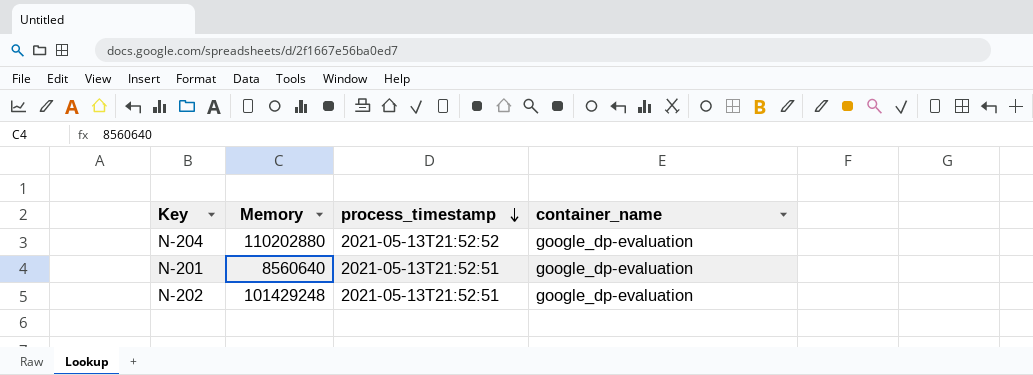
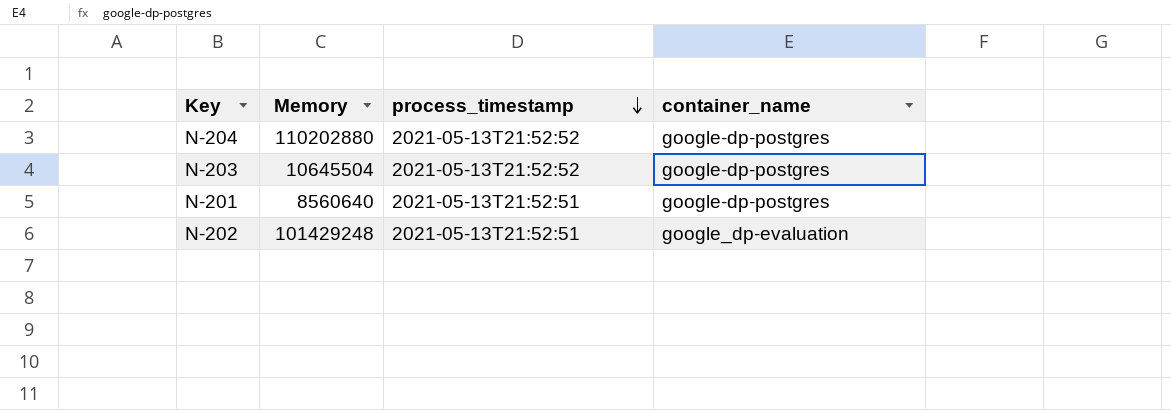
N-204 | container_name: google_dp-evaluation -> google-dp-postgres
row N-203: none -> 10645504 | 2021-05-13T21:52:52 | google-dp-postgres
N-201 | container_name: google_dp-evaluation -> google-dp-postgres

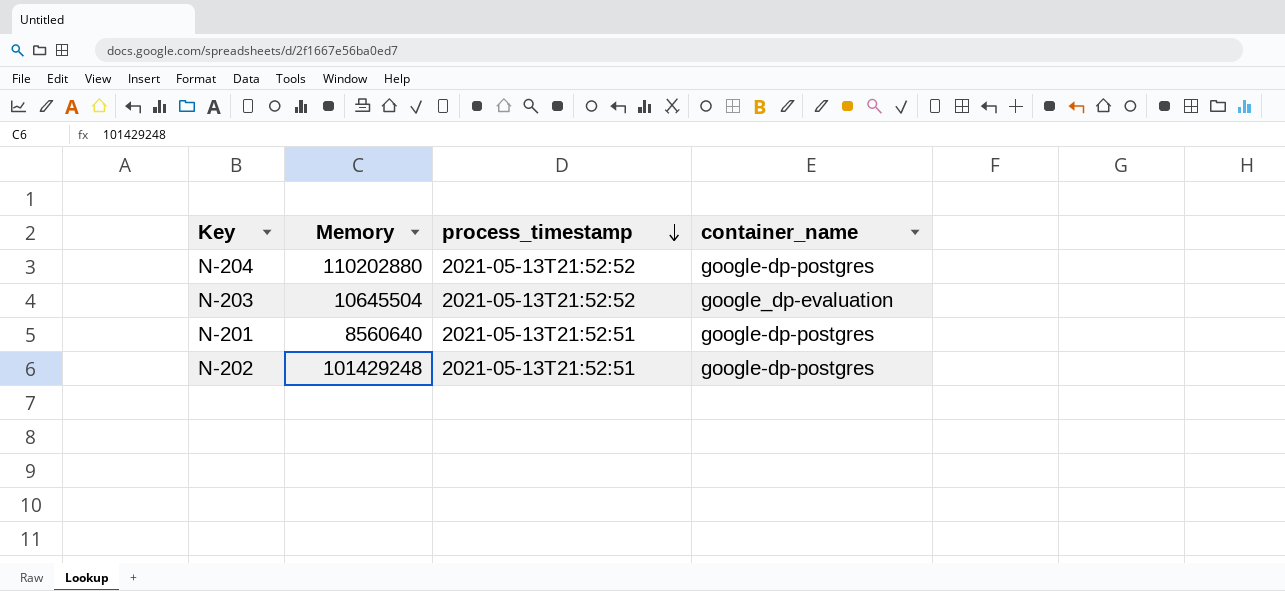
N-203 | container_name: google-dp-postgres -> google_dp-evaluation
N-202 | container_name: google_dp-evaluation -> google-dp-postgres

